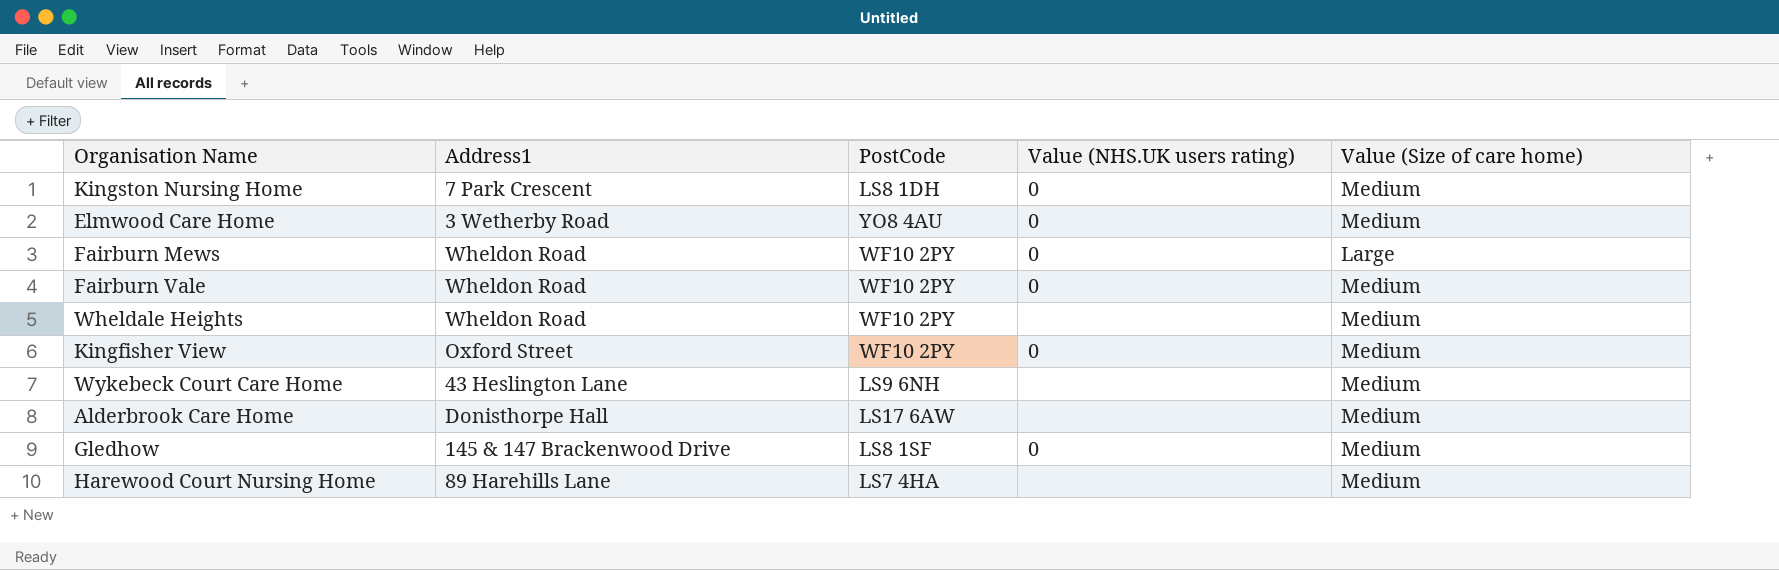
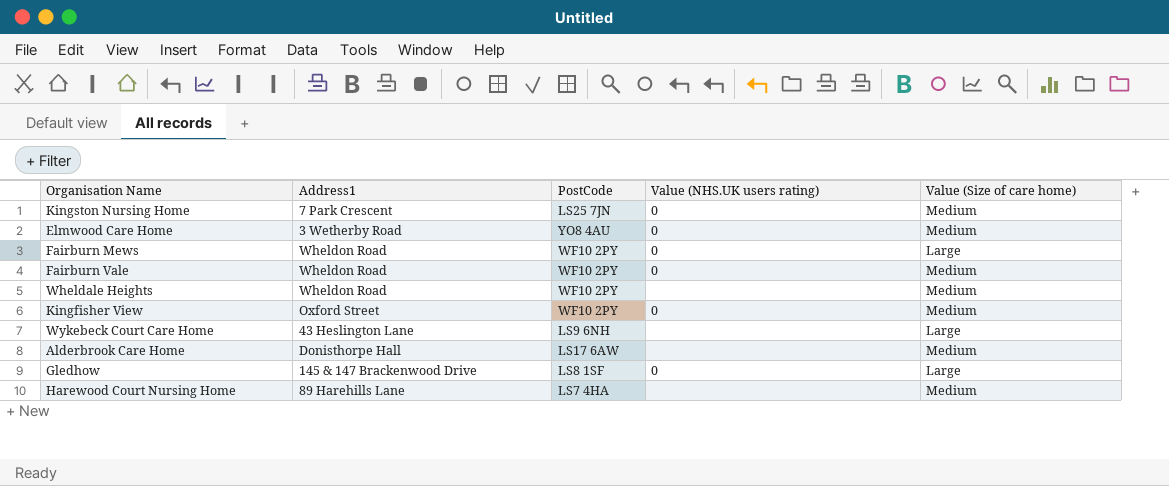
Kingston Nursing Home | PostCode: LS8 1DH -> LS25 7JN
Wykebeck Court Care Home | Value (Size of care home): Medium -> Large
Gledhow | Value (Size of care home): Medium -> Large

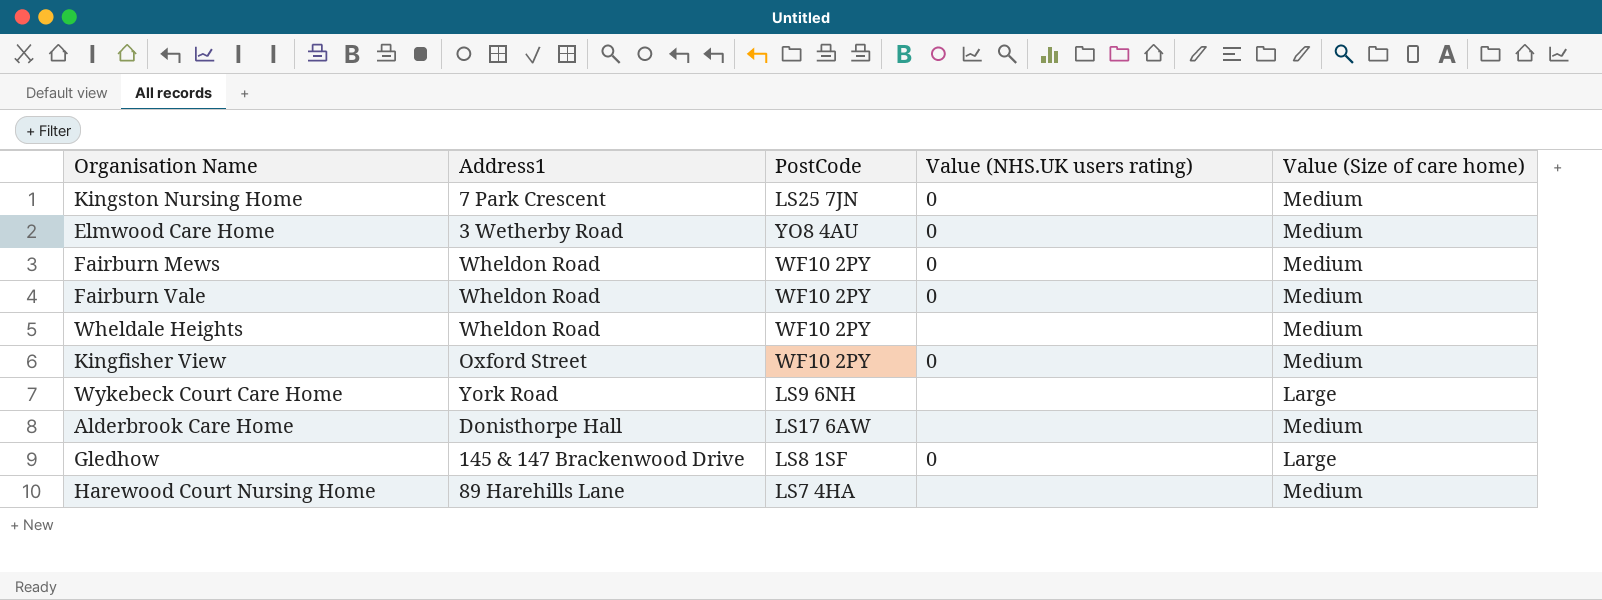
Fairburn Mews | Value (Size of care home): Large -> Medium
Wykebeck Court Care Home | Address1: 43 Heslington Lane -> York Road

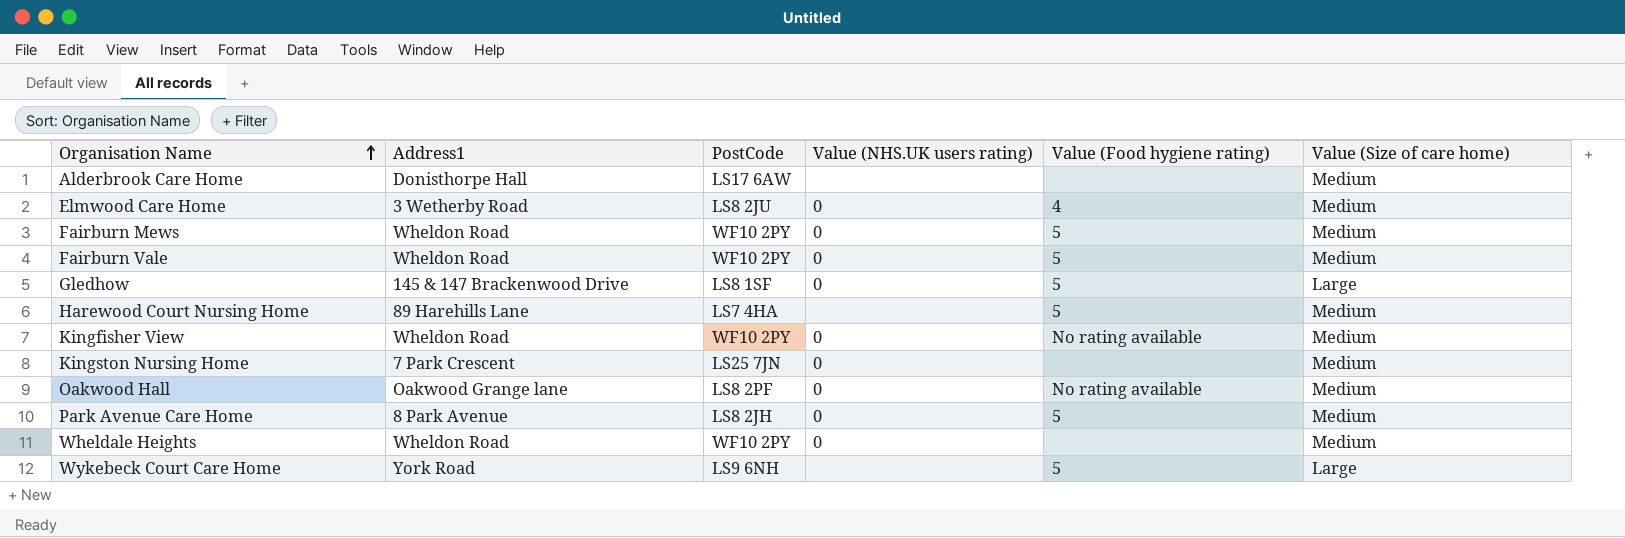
row order: none -> Organisation Name ascending
column Value (Food hygiene rating) | position: none -> 5
Elmwood Care Home | PostCode: YO8 4AU -> LS8 2JU
Kingfisher View | Address1: Oxford Street -> Wheldon Road
row Oakwood Hall: none -> Oakwood Grange lane | LS8 2PF | 0 | No rating available | Medium
row Park Avenue Care Home: none -> 8 Park Avenue | LS8 2JH | 0 | 5 | Medium
Wheldale Heights | Value (NHS.UK users rating): none -> 0

